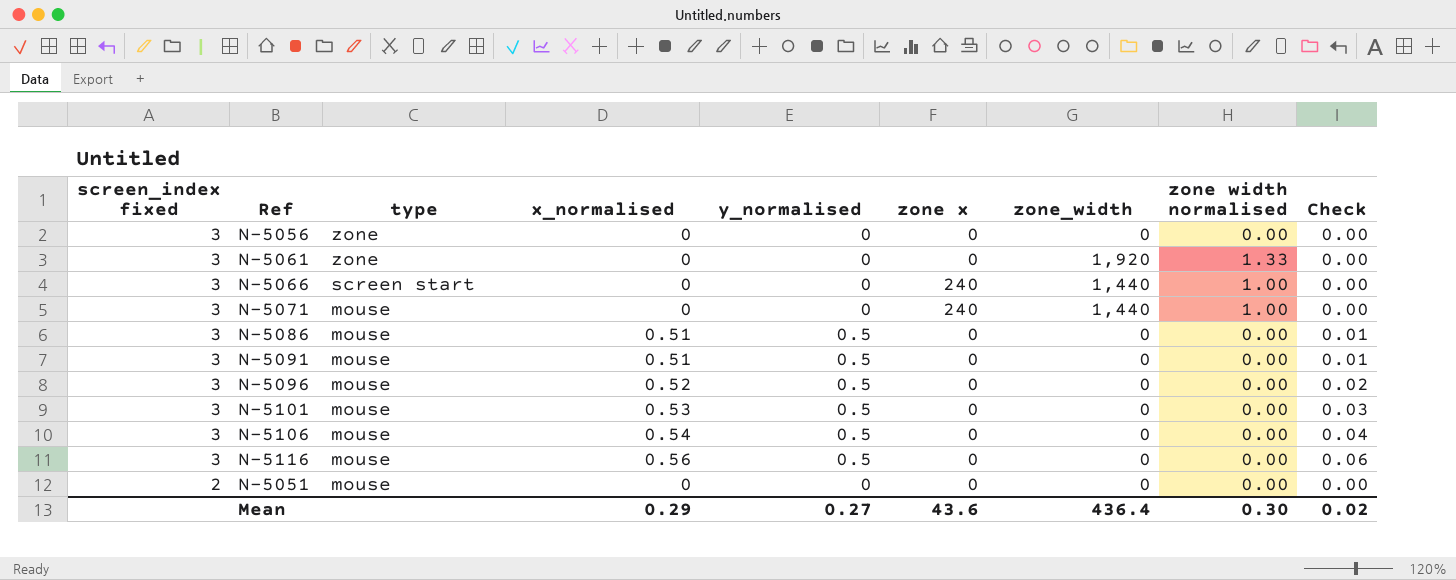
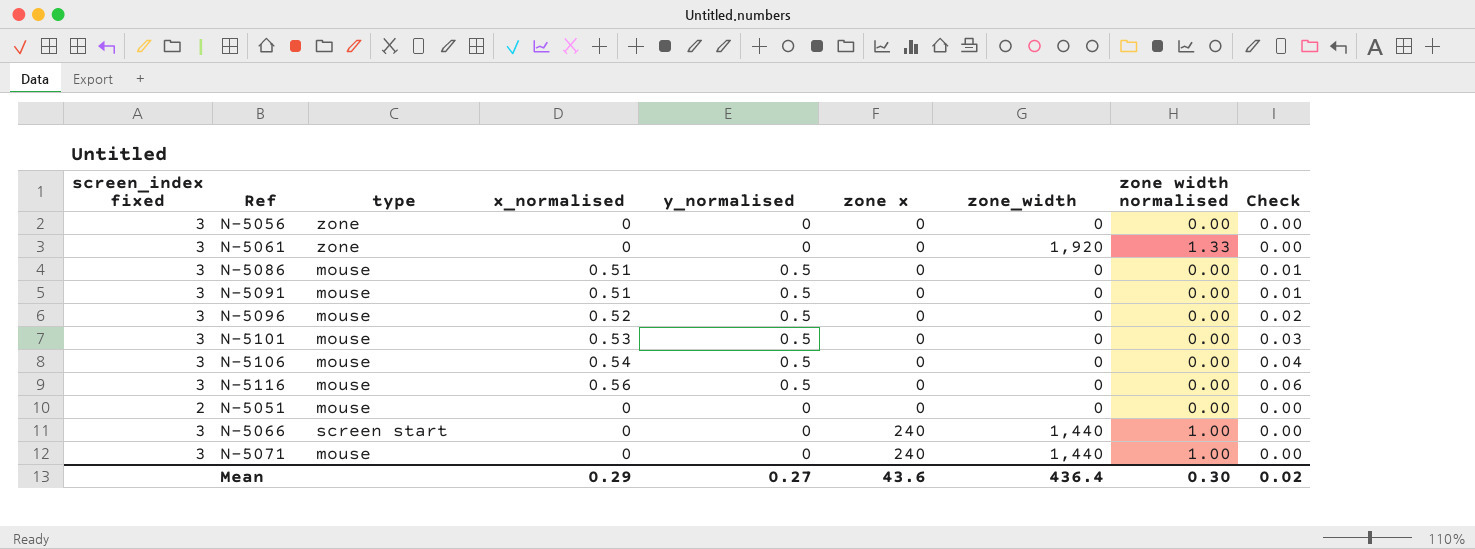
row order: screen_index fixed descending -> zone x ascending

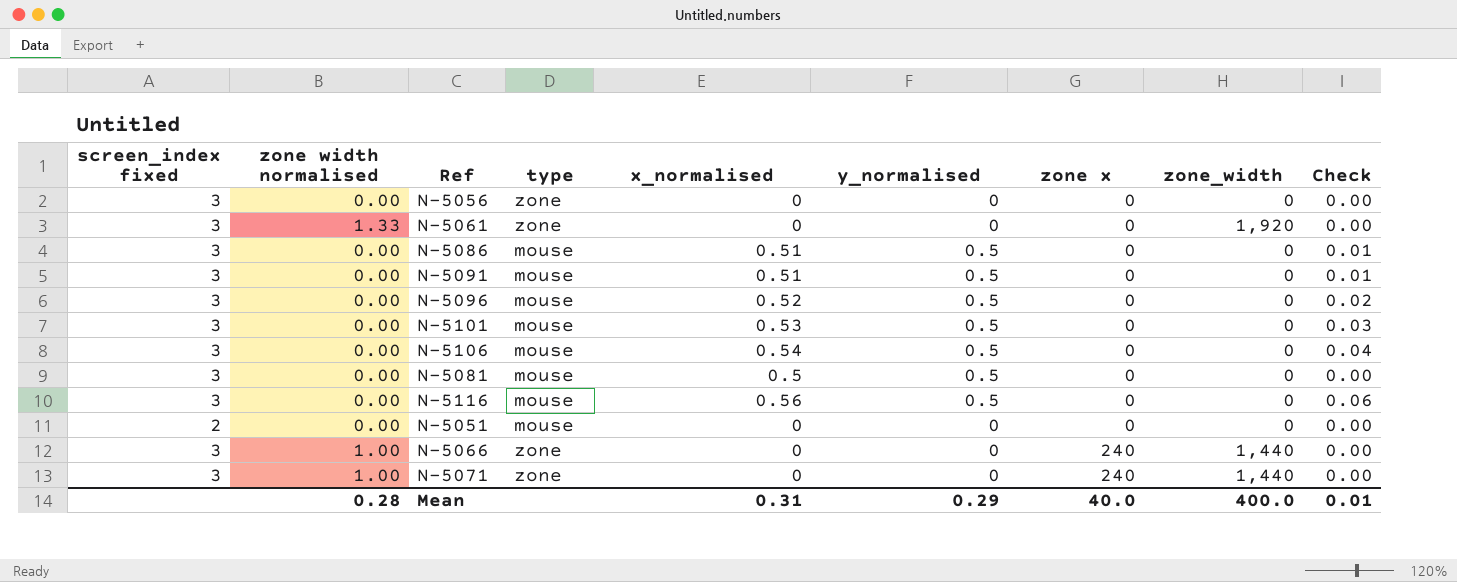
column zone width normalised | position: 8 -> 2
row N-5081: none -> 3 | 0.00 | mouse | 0.5 | 0.5 | 0 | 0 | 0.00
N-5066 | type: screen start -> zone
N-5071 | type: mouse -> zone
Mean | zone width normalised: 0.30 -> 0.28
Mean | x_normalised: 0.29 -> 0.31
Mean | y_normalised: 0.27 -> 0.29
Mean | zone x: 43.6 -> 40.0
Mean | zone_width: 436.4 -> 400.0
Mean | Check: 0.02 -> 0.01

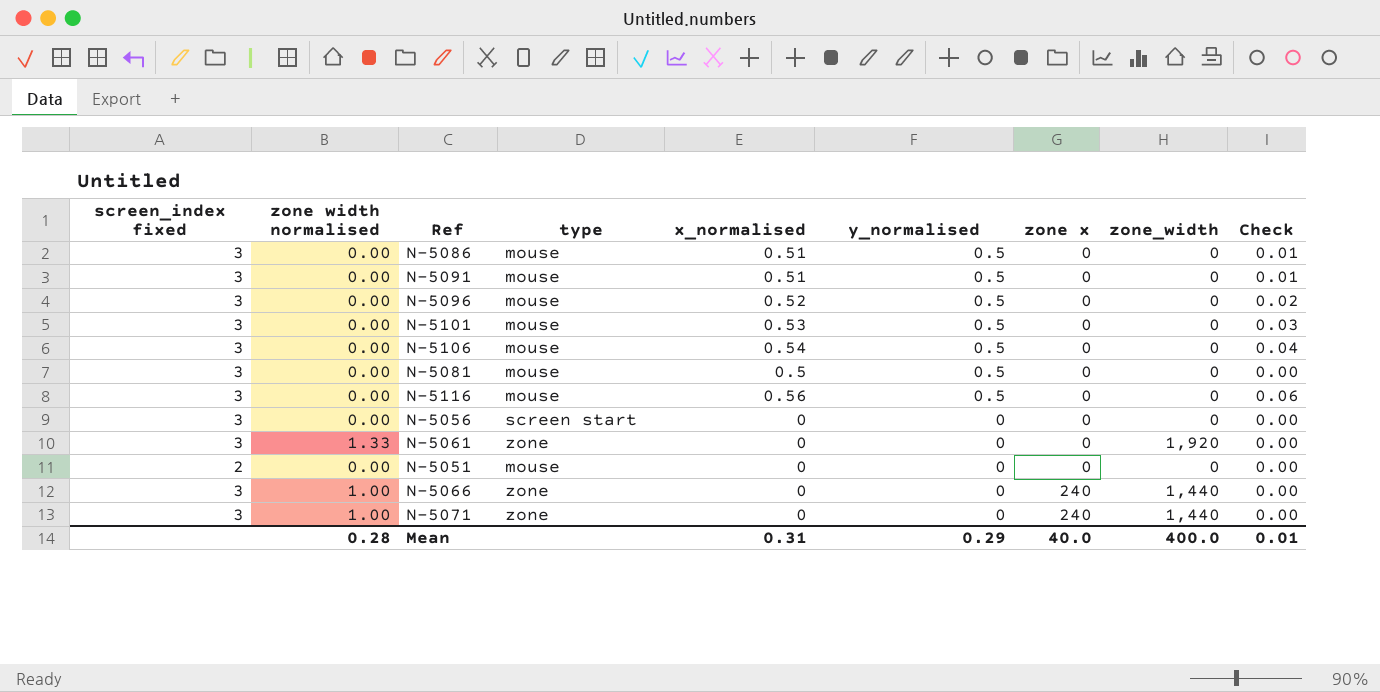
row order: zone x ascending -> y_normalised descending
N-5056 | type: zone -> screen start

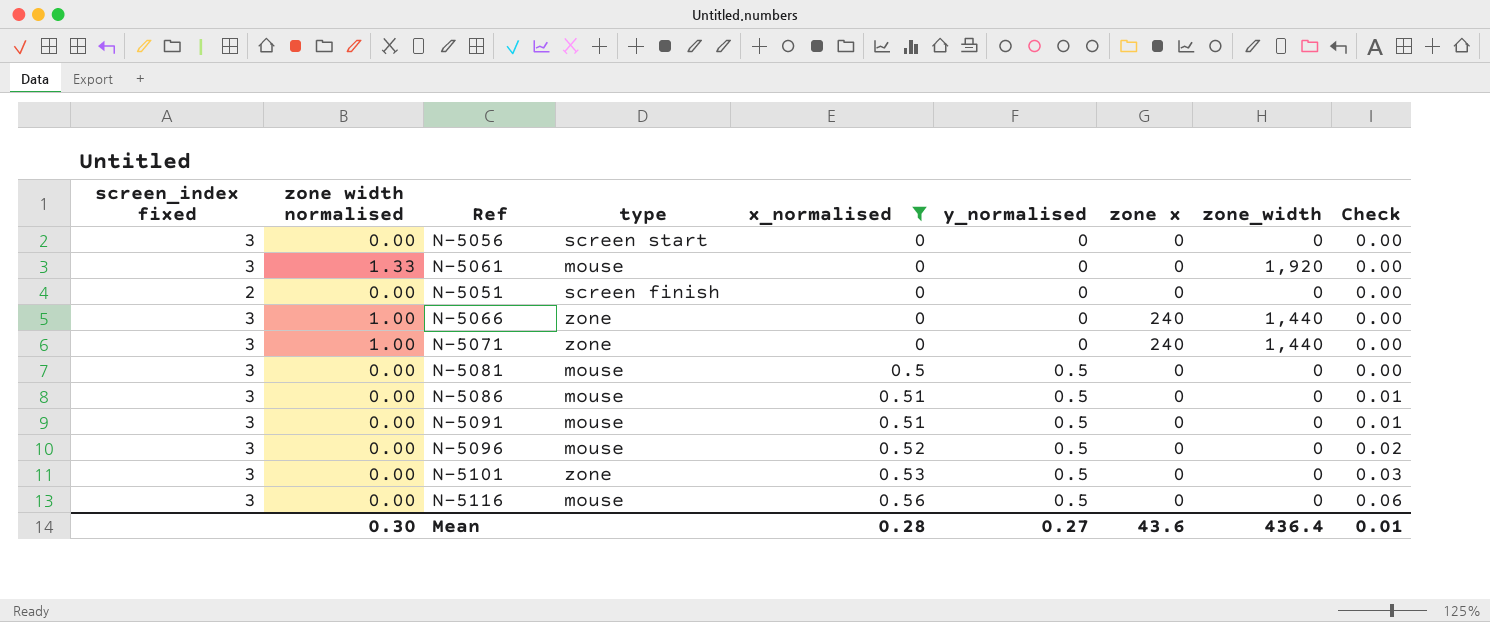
filter: none -> x_normalised != 0.54
row order: y_normalised descending -> x_normalised ascending
N-5061 | type: zone -> mouse
N-5051 | type: mouse -> screen finish
N-5101 | type: mouse -> zone
Mean | zone width normalised: 0.28 -> 0.30
Mean | x_normalised: 0.31 -> 0.28
Mean | y_normalised: 0.29 -> 0.27
Mean | zone x: 40.0 -> 43.6
Mean | zone_width: 400.0 -> 436.4

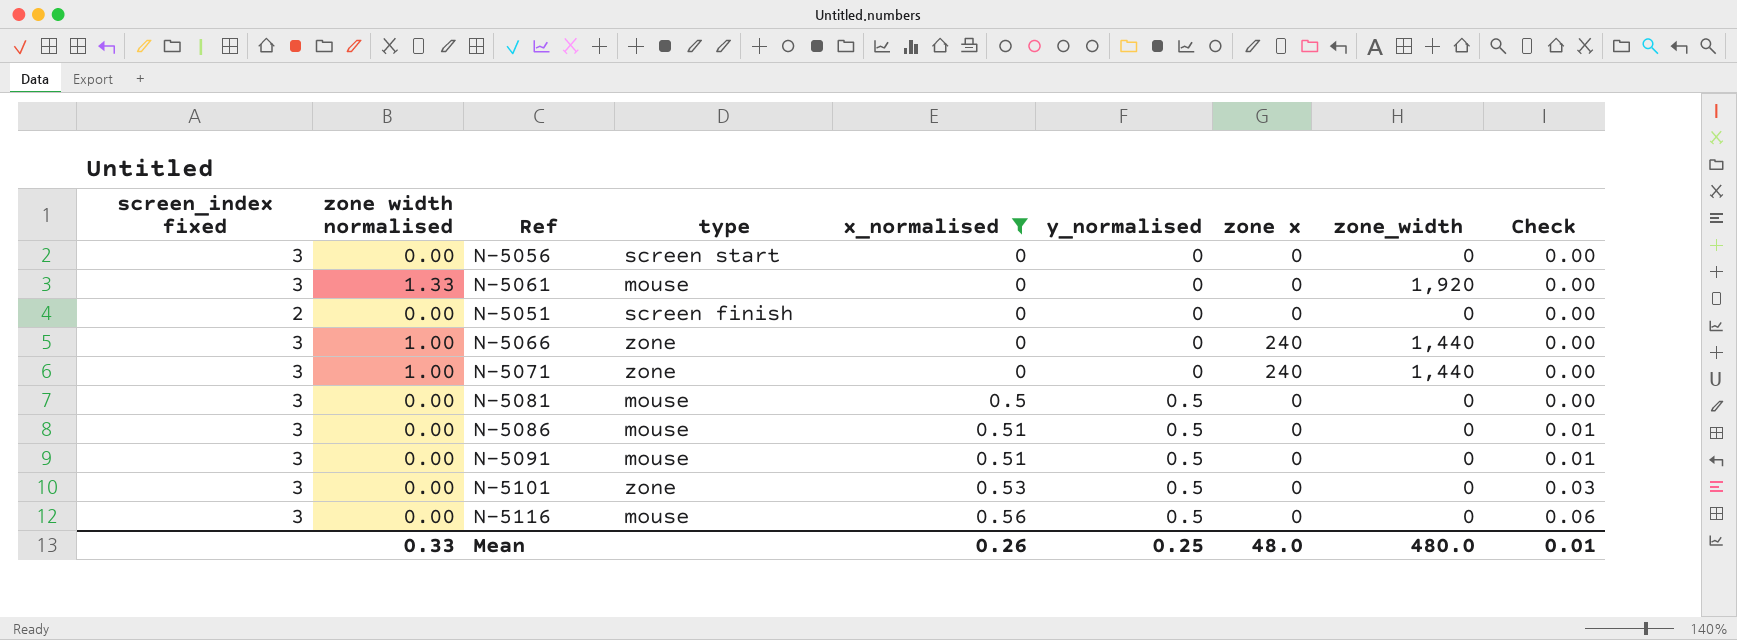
row N-5096: 3 | 0.00 | mouse | 0.52 | 0.5 | 0 | 0 | 0.02 -> none
Mean | zone width normalised: 0.30 -> 0.33
Mean | x_normalised: 0.28 -> 0.26
Mean | y_normalised: 0.27 -> 0.25
Mean | zone x: 43.6 -> 48.0
Mean | zone_width: 436.4 -> 480.0

